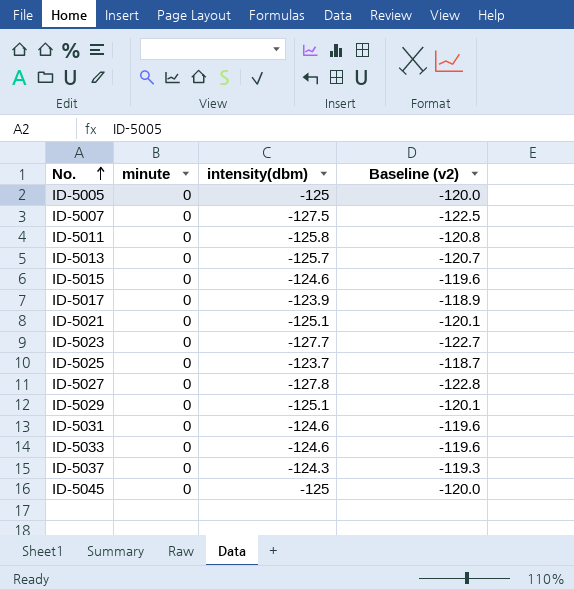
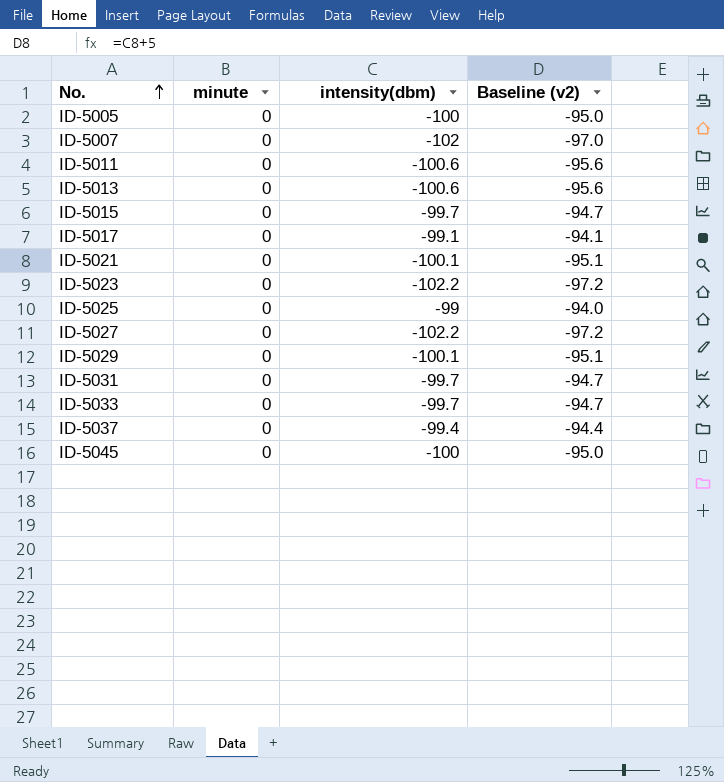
ID-5005 | intensity(dbm): -125 -> -100
ID-5005 | Baseline (v2): -120.0 -> -95.0
ID-5007 | intensity(dbm): -127.5 -> -102
ID-5007 | Baseline (v2): -122.5 -> -97.0
ID-5011 | intensity(dbm): -125.8 -> -100.6
ID-5011 | Baseline (v2): -120.8 -> -95.6
ID-5013 | intensity(dbm): -125.7 -> -100.6
ID-5013 | Baseline (v2): -120.7 -> -95.6
ID-5015 | intensity(dbm): -124.6 -> -99.7
ID-5015 | Baseline (v2): -119.6 -> -94.7
ID-5017 | intensity(dbm): -123.9 -> -99.1
ID-5017 | Baseline (v2): -118.9 -> -94.1
ID-5021 | intensity(dbm): -125.1 -> -100.1
ID-5021 | Baseline (v2): -120.1 -> -95.1
ID-5023 | intensity(dbm): -127.7 -> -102.2
ID-5023 | Baseline (v2): -122.7 -> -97.2
ID-5025 | intensity(dbm): -123.7 -> -99
ID-5025 | Baseline (v2): -118.7 -> -94.0
ID-5027 | intensity(dbm): -127.8 -> -102.2
ID-5027 | Baseline (v2): -122.8 -> -97.2
ID-5029 | intensity(dbm): -125.1 -> -100.1
ID-5029 | Baseline (v2): -120.1 -> -95.1
ID-5031 | intensity(dbm): -124.6 -> -99.7
ID-5031 | Baseline (v2): -119.6 -> -94.7
ID-5033 | intensity(dbm): -124.6 -> -99.7
ID-5033 | Baseline (v2): -119.6 -> -94.7
ID-5037 | intensity(dbm): -124.3 -> -99.4
ID-5037 | Baseline (v2): -119.3 -> -94.4
ID-5045 | intensity(dbm): -125 -> -100
ID-5045 | Baseline (v2): -120.0 -> -95.0

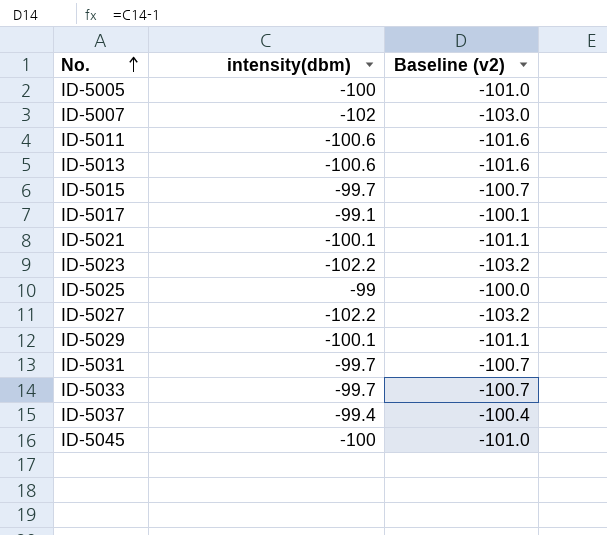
column minute | position: 2 -> none
column Baseline (v2) | formula: [intensity(dbm)] + 5 -> [intensity(dbm)] - 1

